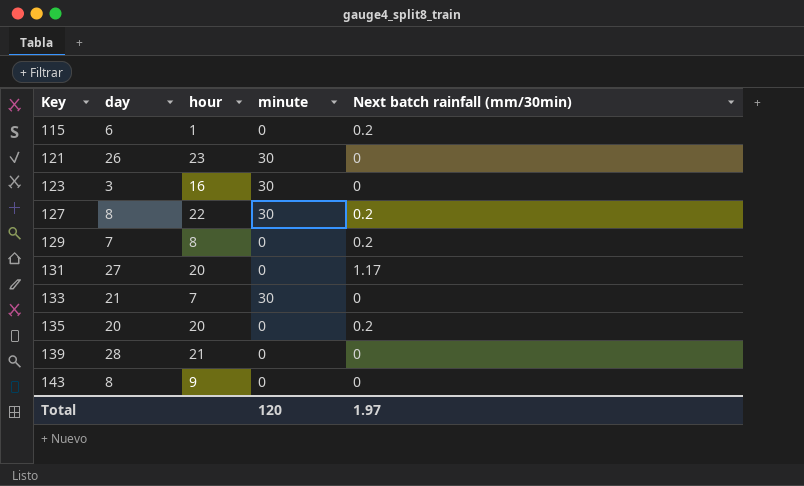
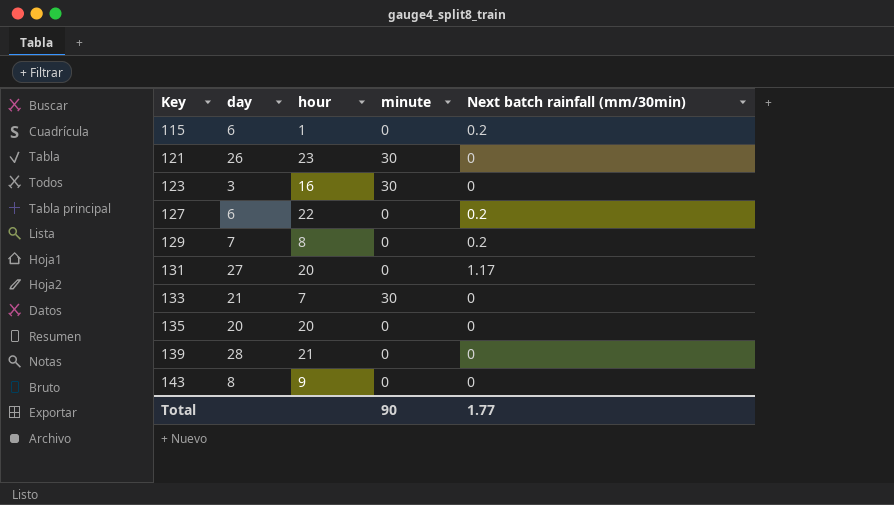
127 | day: 8 -> 6
127 | minute: 30 -> 0
135 | Next batch rainfall (mm/30min): 0.2 -> 0
Total | minute: 120 -> 90
Total | Next batch rainfall (mm/30min): 1.97 -> 1.77

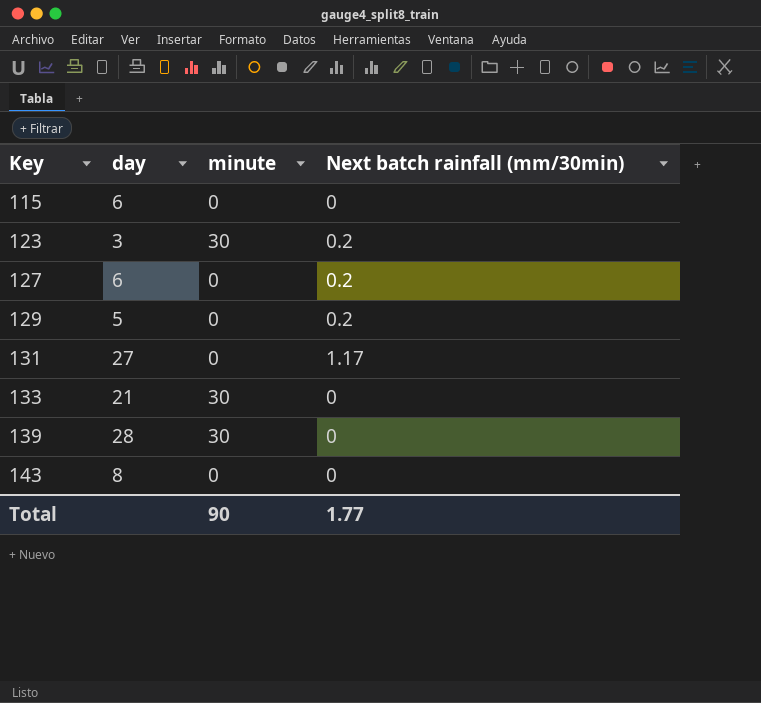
column hour | position: 3 -> none
row 121: 26 | 23 | 30 | 0 -> none
row 135: 20 | 20 | 0 | 0 -> none
115 | Next batch rainfall (mm/30min): 0.2 -> 0
123 | Next batch rainfall (mm/30min): 0 -> 0.2
129 | day: 7 -> 5
139 | minute: 0 -> 30

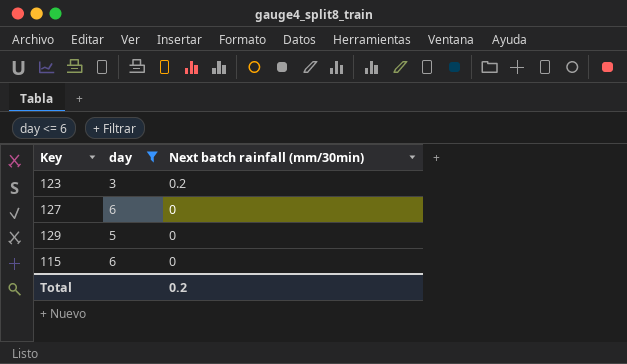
filter: none -> day <= 6
row order: Key ascending -> Next batch rainfall (mm/30min) descending
column minute | position: 3 -> none
127 | Next batch rainfall (mm/30min): 0.2 -> 0
129 | Next batch rainfall (mm/30min): 0.2 -> 0
Total | Next batch rainfall (mm/30min): 1.77 -> 0.2

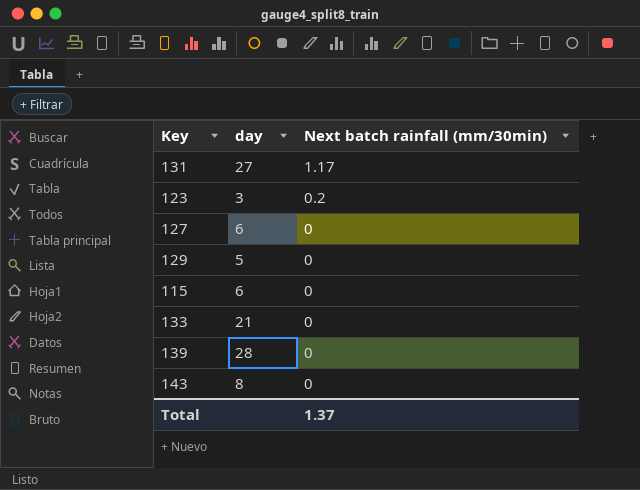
filter: day <= 6 -> none
Total | Next batch rainfall (mm/30min): 0.2 -> 1.37

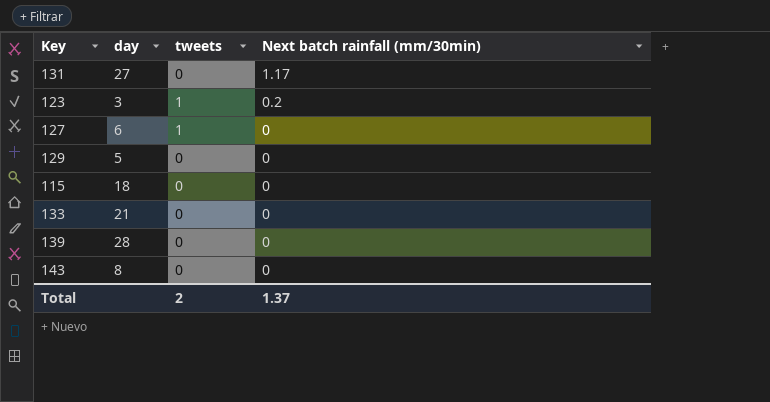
column tweets | position: none -> 3
115 | day: 6 -> 18

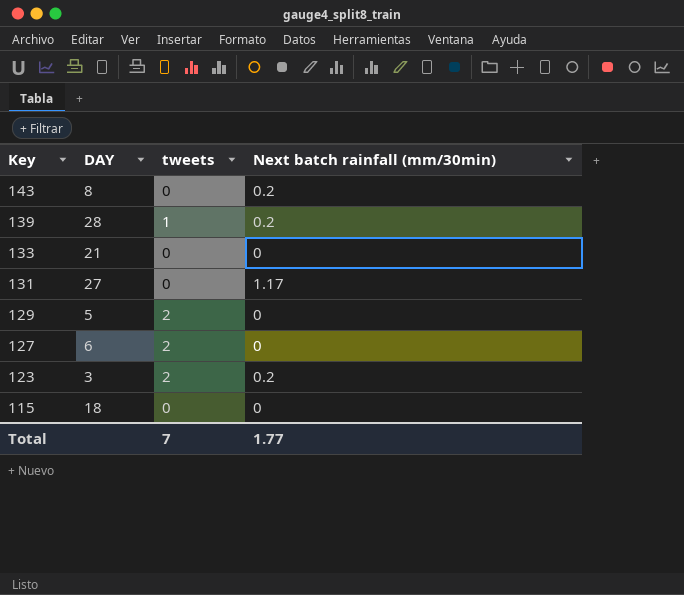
row order: Next batch rainfall (mm/30min) descending -> Key descending
column name: day -> DAY
143 | Next batch rainfall (mm/30min): 0 -> 0.2
139 | tweets: 0 -> 1
139 | Next batch rainfall (mm/30min): 0 -> 0.2
129 | tweets: 0 -> 2
127 | tweets: 1 -> 2
123 | tweets: 1 -> 2
Total | tweets: 2 -> 7
Total | Next batch rainfall (mm/30min): 1.37 -> 1.77

